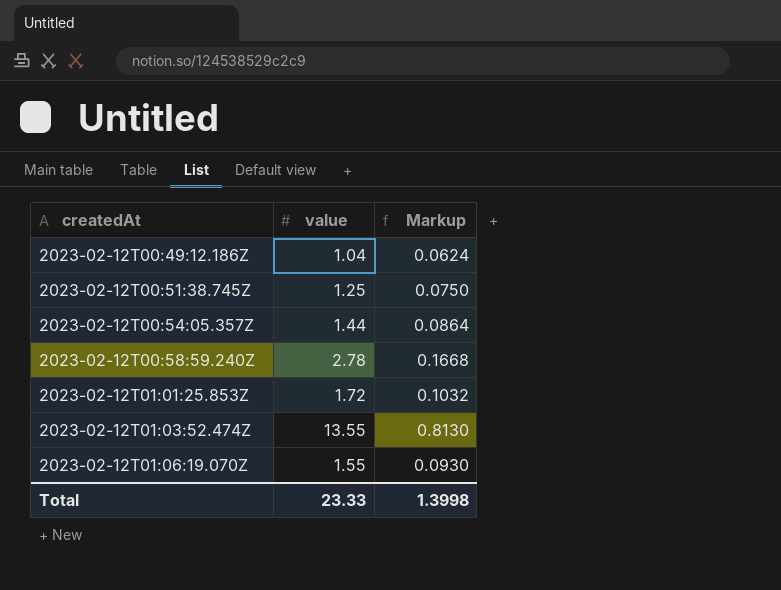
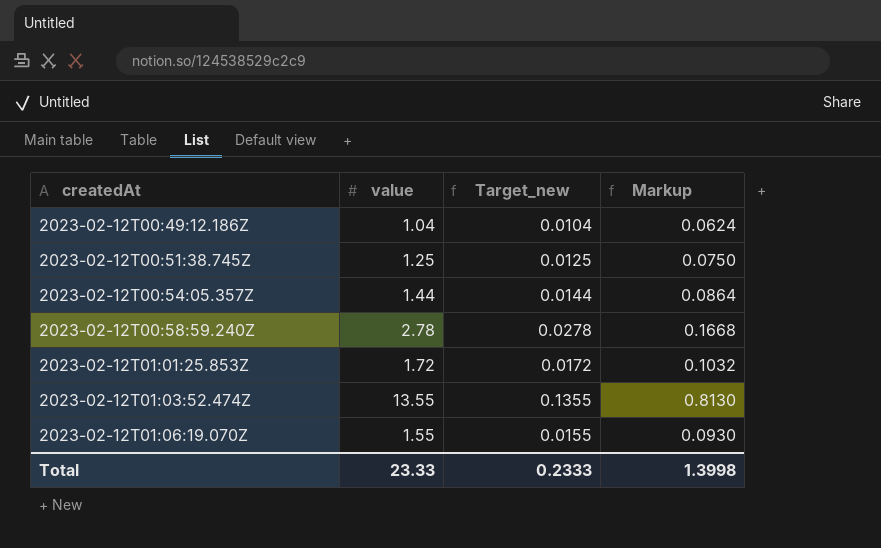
column Target_new | formula: none -> [value] * 0.01

